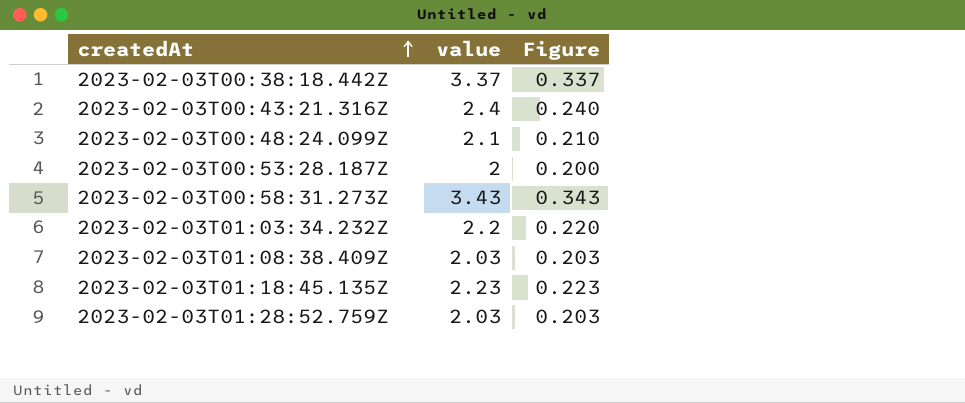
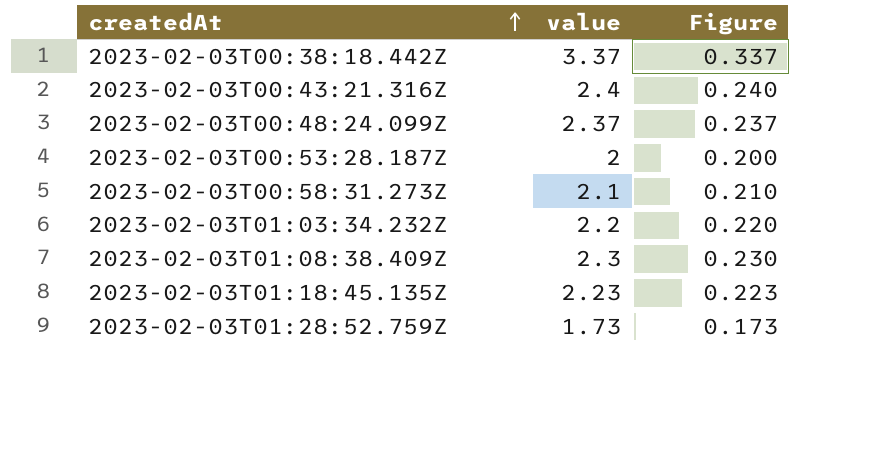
2023-02-03T00:48:24.099Z | value: 2.1 -> 2.37
2023-02-03T00:48:24.099Z | Figure: 0.210 -> 0.237
2023-02-03T00:58:31.273Z | value: 3.43 -> 2.1
2023-02-03T00:58:31.273Z | Figure: 0.343 -> 0.210
2023-02-03T01:08:38.409Z | value: 2.03 -> 2.3
2023-02-03T01:08:38.409Z | Figure: 0.203 -> 0.230
2023-02-03T01:28:52.759Z | value: 2.03 -> 1.73
2023-02-03T01:28:52.759Z | Figure: 0.203 -> 0.173

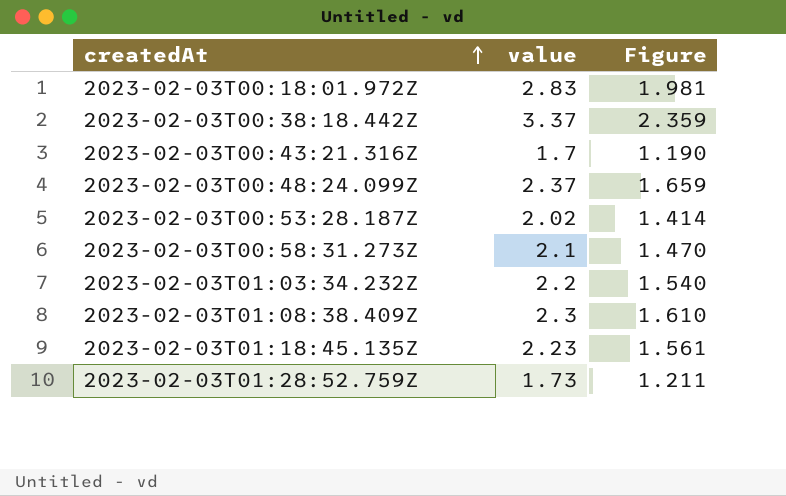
column Figure | formula: [value] * 0.1 -> [value] * 0.7
row 2023-02-03T00:18:01.972Z: none -> 2.83 | 1.981
2023-02-03T00:43:21.316Z | value: 2.4 -> 1.7
2023-02-03T00:53:28.187Z | value: 2 -> 2.02

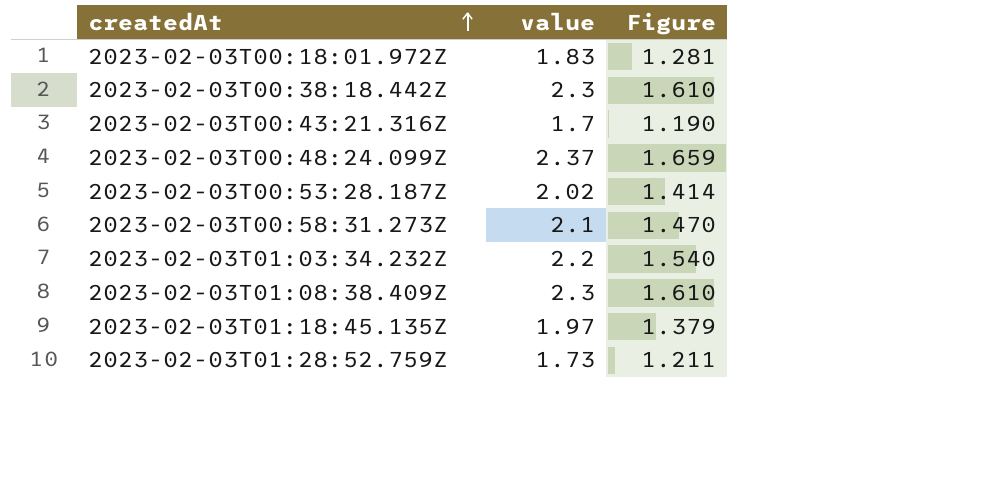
2023-02-03T00:18:01.972Z | value: 2.83 -> 1.83
2023-02-03T00:18:01.972Z | Figure: 1.981 -> 1.281
2023-02-03T00:38:18.442Z | value: 3.37 -> 2.3
2023-02-03T00:38:18.442Z | Figure: 2.359 -> 1.610
2023-02-03T01:18:45.135Z | value: 2.23 -> 1.97
2023-02-03T01:18:45.135Z | Figure: 1.561 -> 1.379

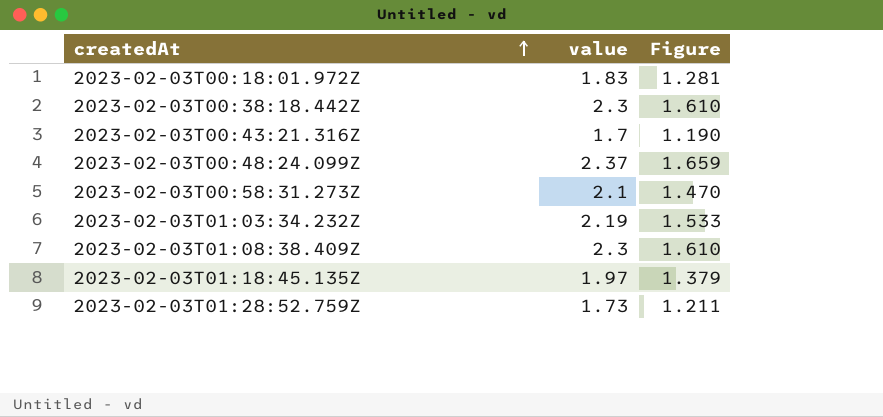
row 2023-02-03T00:53:28.187Z: 2.02 | 1.414 -> none
2023-02-03T01:03:34.232Z | value: 2.2 -> 2.19
2023-02-03T01:03:34.232Z | Figure: 1.540 -> 1.533

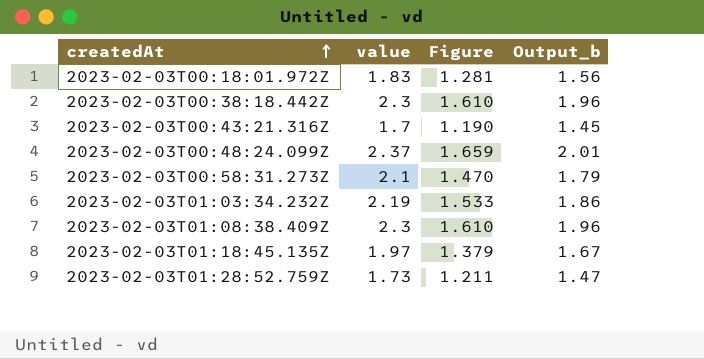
column Output_b | formula: none -> [value] * 0.85

